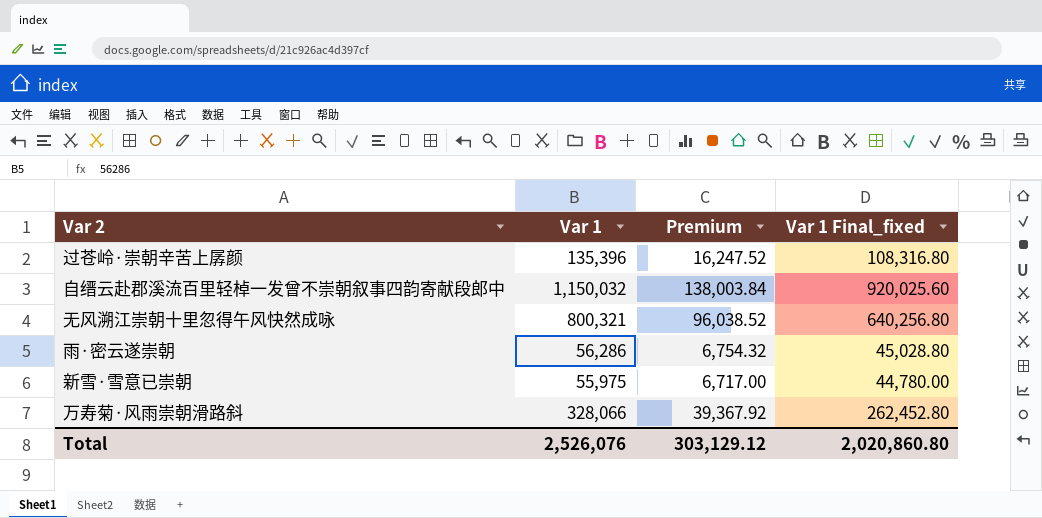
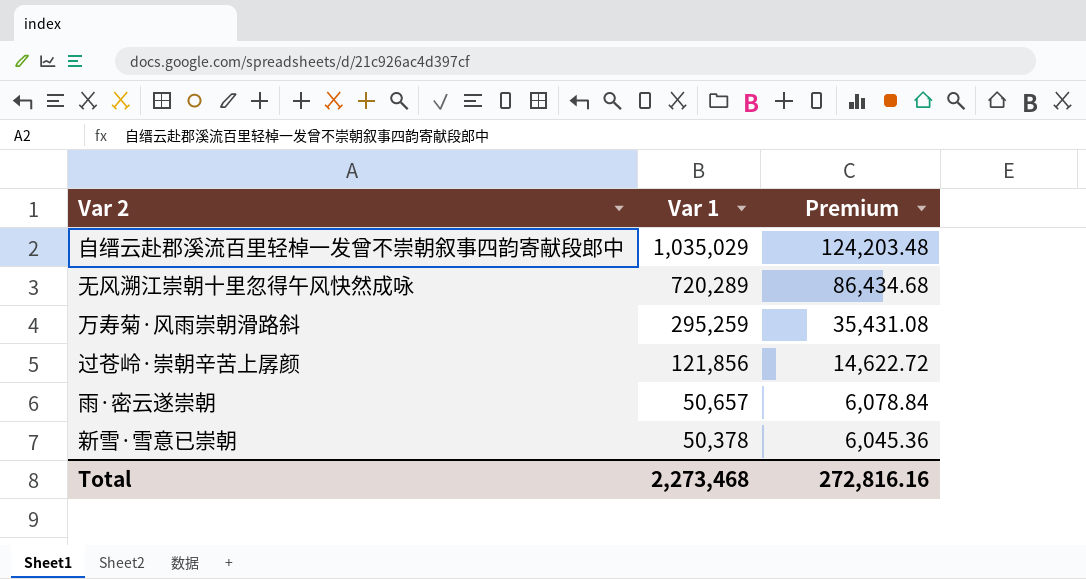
row order: none -> Var 1 descending
column Var 1 Final_fixed | formula: [Var 1] * 0.8 -> none
自缙云赴郡溪流百里轻棹一发曾不崇朝叙事四韵寄献段郎中 | Var 1: 1,150,032 -> 1,035,029
自缙云赴郡溪流百里轻棹一发曾不崇朝叙事四韵寄献段郎中 | Premium: 138,003.84 -> 124,203.48
无风溯江崇朝十里忽得午风快然成咏 | Var 1: 800,321 -> 720,289
无风溯江崇朝十里忽得午风快然成咏 | Premium: 96,038.52 -> 86,434.68
万寿菊·风雨崇朝滑路斜 | Var 1: 328,066 -> 295,259
万寿菊·风雨崇朝滑路斜 | Premium: 39,367.92 -> 35,431.08
过苍岭·崇朝辛苦上孱颜 | Var 1: 135,396 -> 121,856
过苍岭·崇朝辛苦上孱颜 | Premium: 16,247.52 -> 14,622.72
雨·密云遂崇朝 | Var 1: 56,286 -> 50,657
雨·密云遂崇朝 | Premium: 6,754.32 -> 6,078.84
新雪·雪意已崇朝 | Var 1: 55,975 -> 50,378
新雪·雪意已崇朝 | Premium: 6,717.00 -> 6,045.36
Total | Var 1: 2,526,076 -> 2,273,468
Total | Premium: 303,129.12 -> 272,816.16

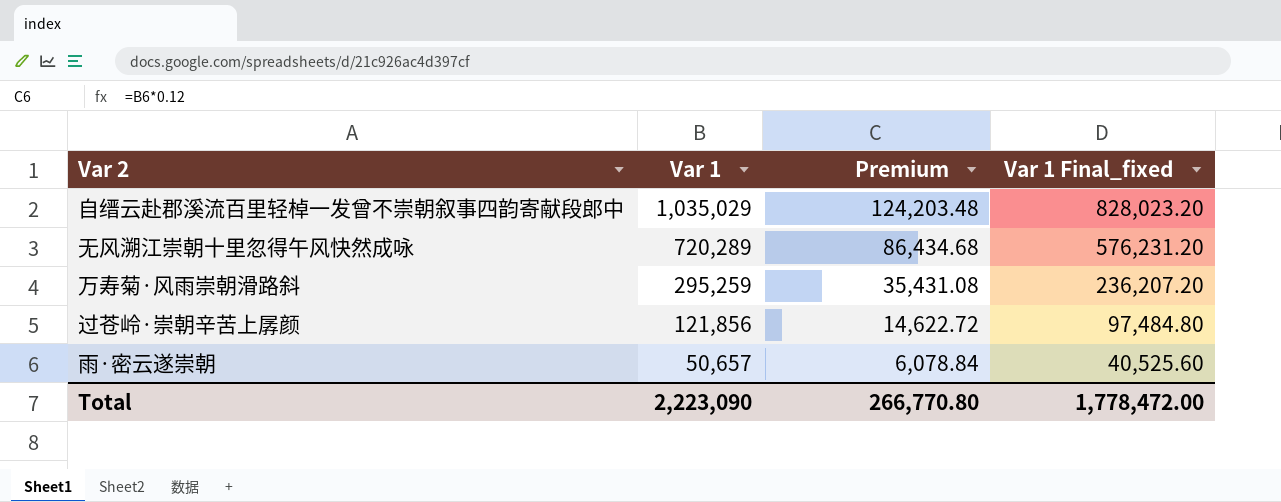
column Var 1 Final_fixed | formula: none -> [Var 1] * 0.8
row 新雪·雪意已崇朝: 50,378 | 6,045.36 -> none
Total | Var 1: 2,273,468 -> 2,223,090
Total | Premium: 272,816.16 -> 266,770.80

